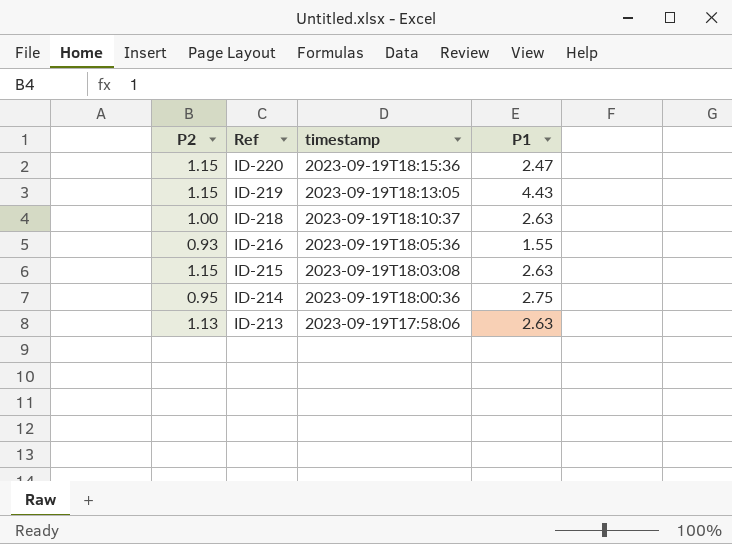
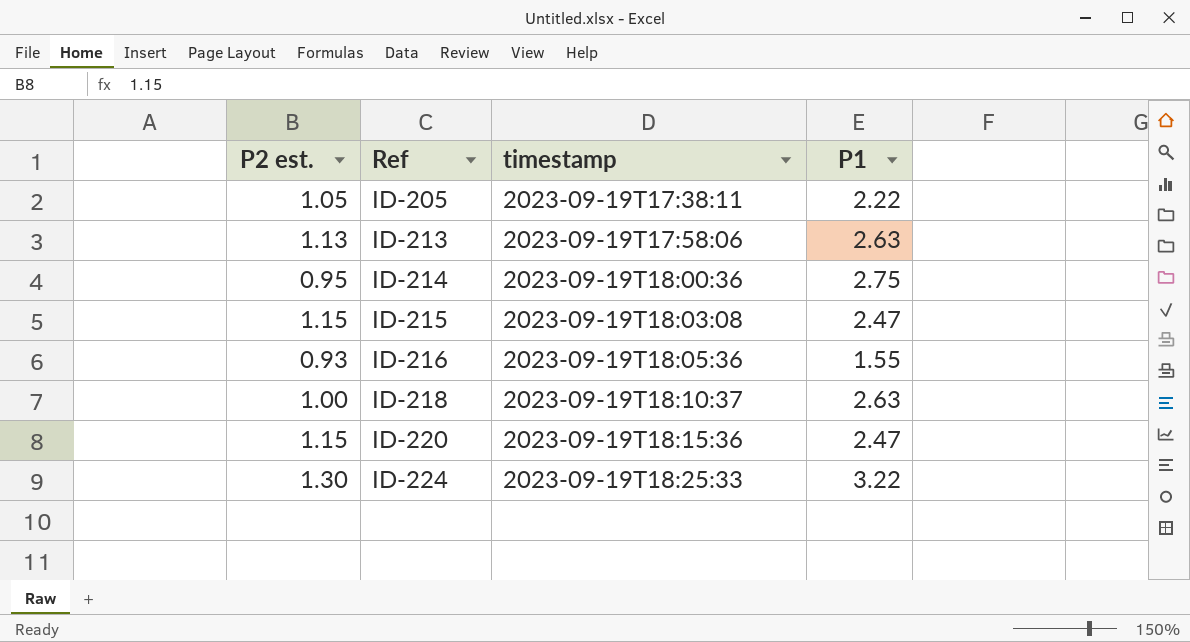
row order: Ref descending -> Ref ascending
column name: P2 -> P2 est.
row ID-219: 1.15 | 2023-09-19T18:13:05 | 4.43 -> none
row ID-205: none -> 1.05 | 2023-09-19T17:38:11 | 2.22
ID-215 | P1: 2.63 -> 2.47
row ID-224: none -> 1.30 | 2023-09-19T18:25:33 | 3.22

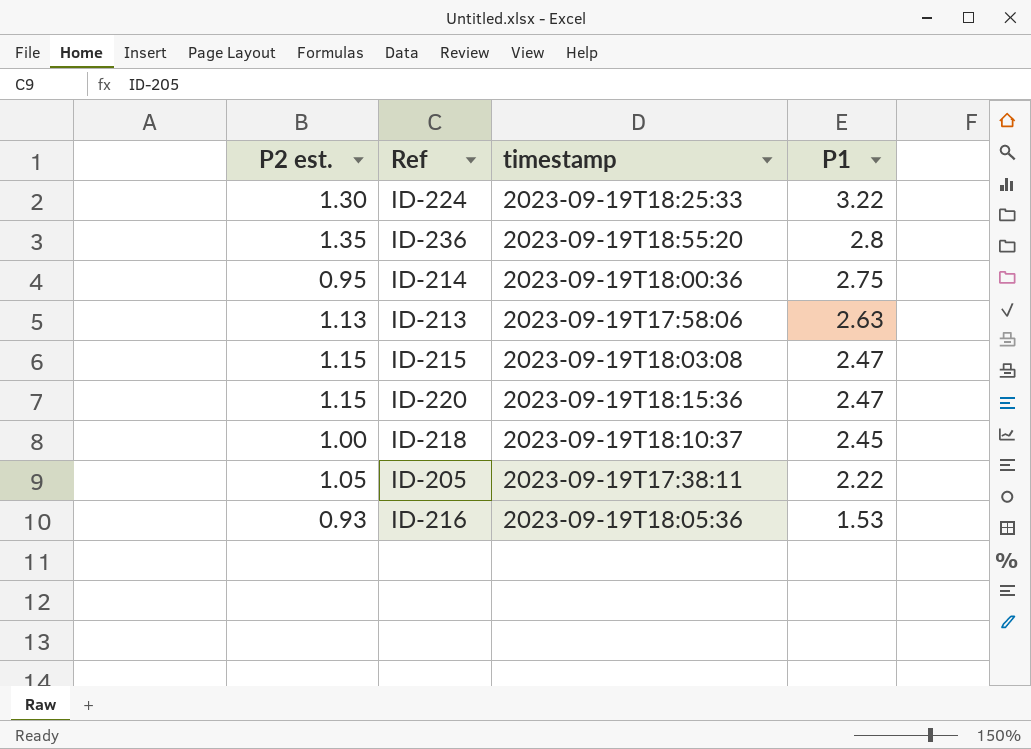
row order: Ref ascending -> P1 descending
row ID-236: none -> 1.35 | 2023-09-19T18:55:20 | 2.8
ID-218 | P1: 2.63 -> 2.45
ID-216 | P1: 1.55 -> 1.53

